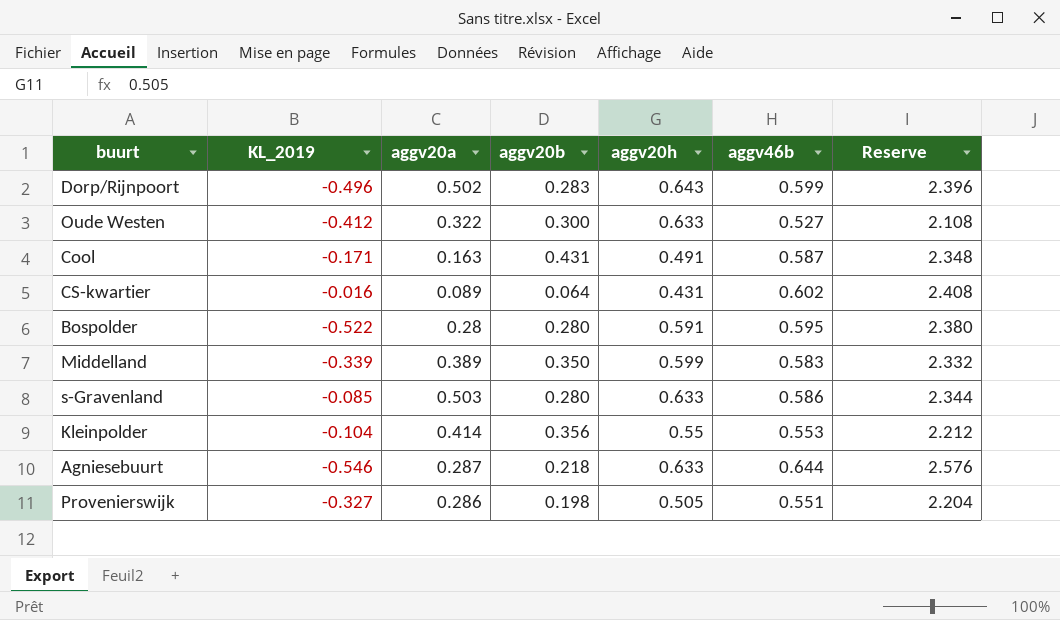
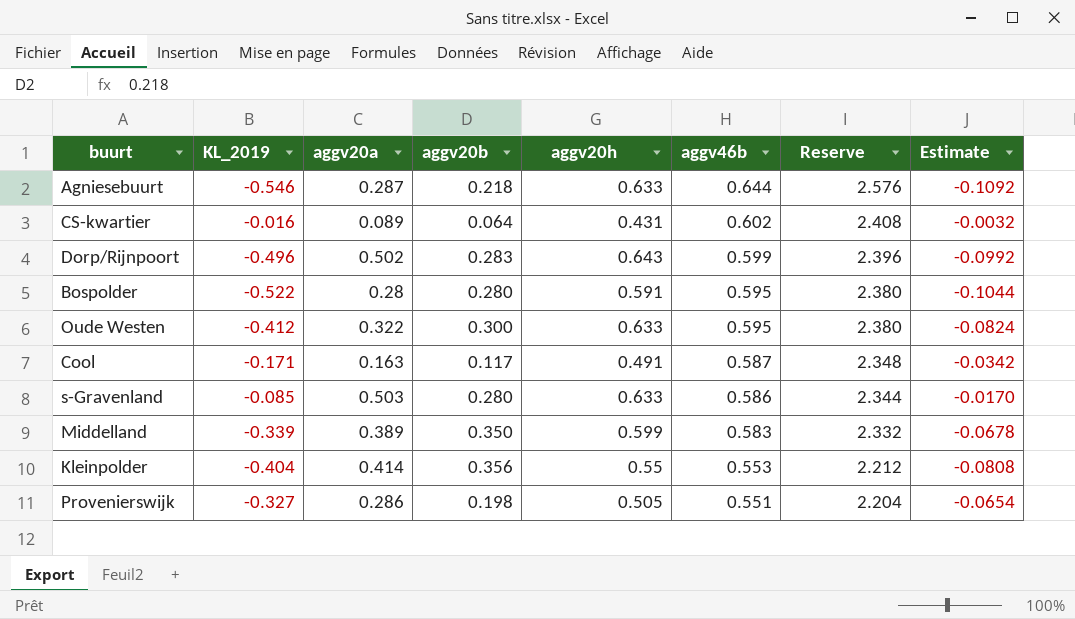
row order: none -> aggv46b descending
column Estimate | formula: none -> [KL_2019] * 0.2
Oude Westen | aggv46b: 0.527 -> 0.595
Oude Westen | Reserve: 2.108 -> 2.380
Cool | aggv20b: 0.431 -> 0.117
Kleinpolder | KL_2019: -0.104 -> -0.404

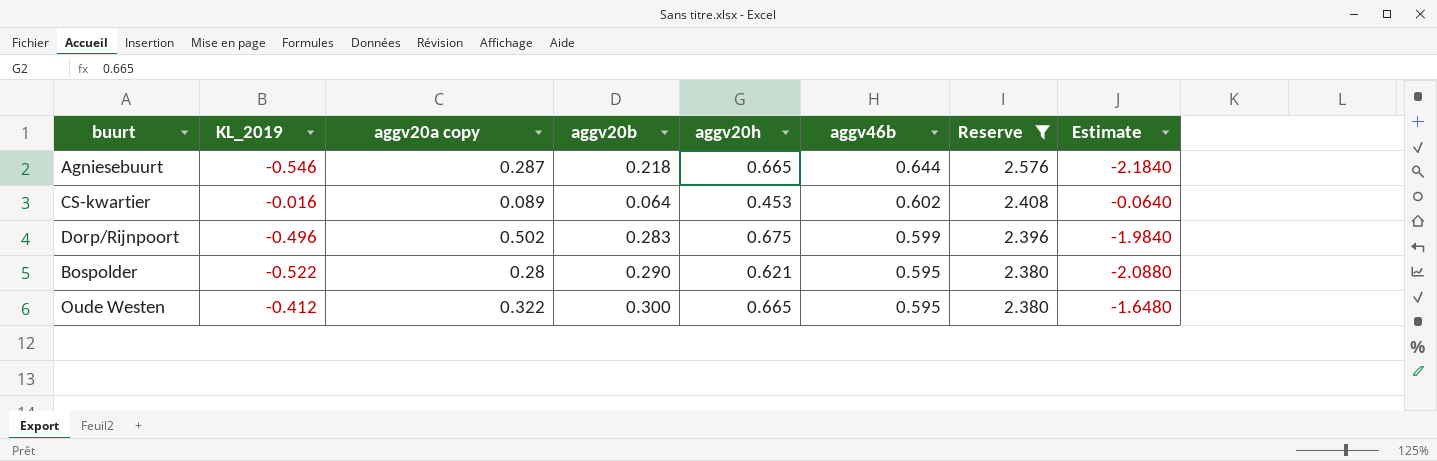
filter: none -> Reserve >= 2.380
column name: aggv20a -> aggv20a copy
column Estimate | formula: [KL_2019] * 0.2 -> [KL_2019] * 4
Agniesebuurt | aggv20h: 0.633 -> 0.665
CS-kwartier | aggv20h: 0.431 -> 0.453
Dorp/Rijnpoort | aggv20h: 0.643 -> 0.675
Bospolder | aggv20b: 0.280 -> 0.290
Bospolder | aggv20h: 0.591 -> 0.621
Oude Westen | aggv20h: 0.633 -> 0.665

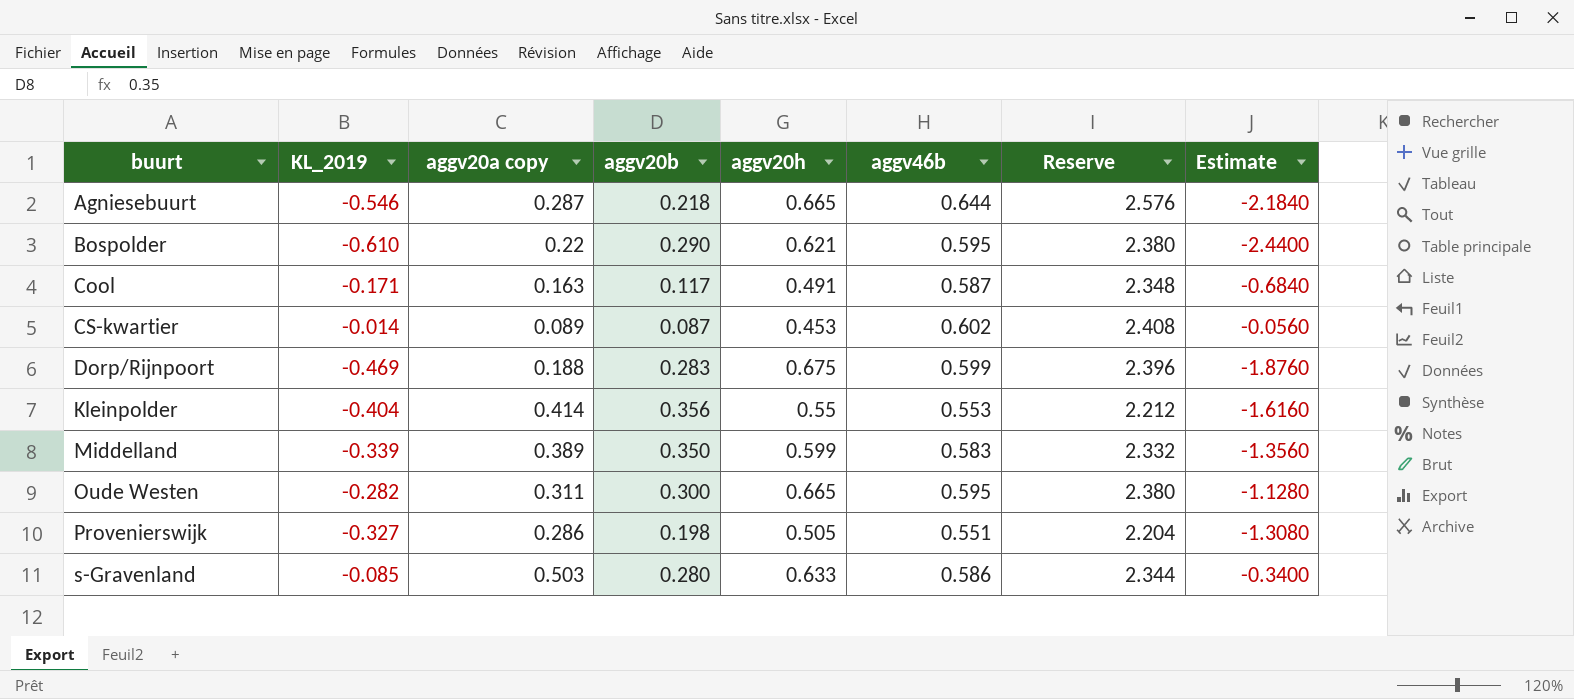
filter: Reserve >= 2.380 -> none
row order: aggv46b descending -> buurt ascending
Bospolder | KL_2019: -0.522 -> -0.610
Bospolder | aggv20a copy: 0.28 -> 0.22
Bospolder | Estimate: -2.0880 -> -2.4400
CS-kwartier | KL_2019: -0.016 -> -0.014
CS-kwartier | aggv20b: 0.064 -> 0.087
CS-kwartier | Estimate: -0.0640 -> -0.0560
Dorp/Rijnpoort | KL_2019: -0.496 -> -0.469
Dorp/Rijnpoort | aggv20a copy: 0.502 -> 0.188
Dorp/Rijnpoort | Estimate: -1.9840 -> -1.8760
Oude Westen | KL_2019: -0.412 -> -0.282
Oude Westen | aggv20a copy: 0.322 -> 0.311
Oude Westen | Estimate: -1.6480 -> -1.1280

